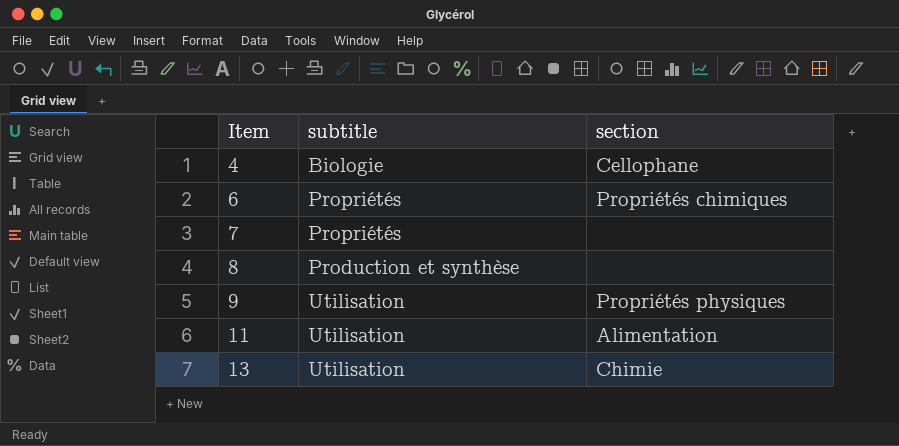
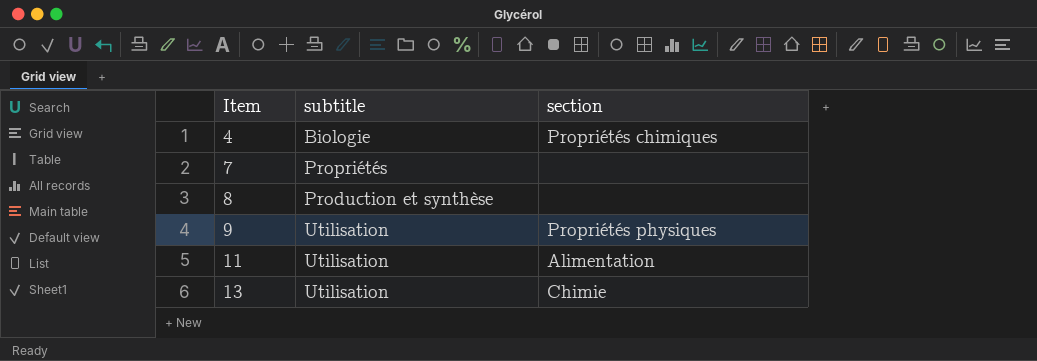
row 6: Propriétés | Propriétés chimiques -> none
4 | section: Cellophane -> Propriétés chimiques

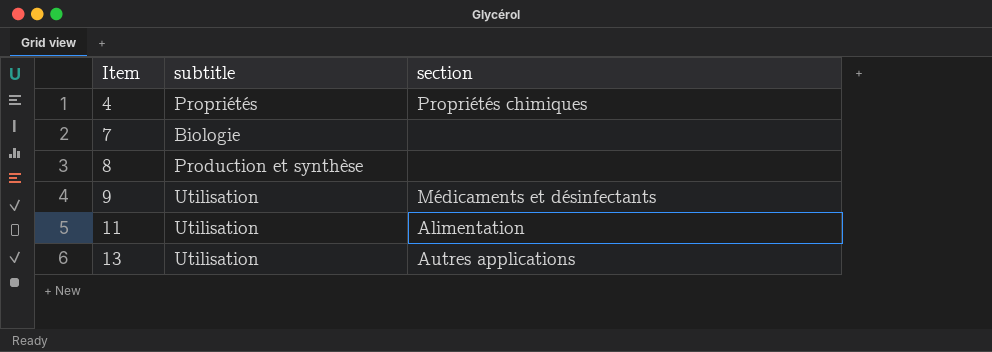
4 | subtitle: Biologie -> Propriétés
7 | subtitle: Propriétés -> Biologie
9 | section: Propriétés physiques -> Médicaments et désinfectants
13 | section: Chimie -> Autres applications

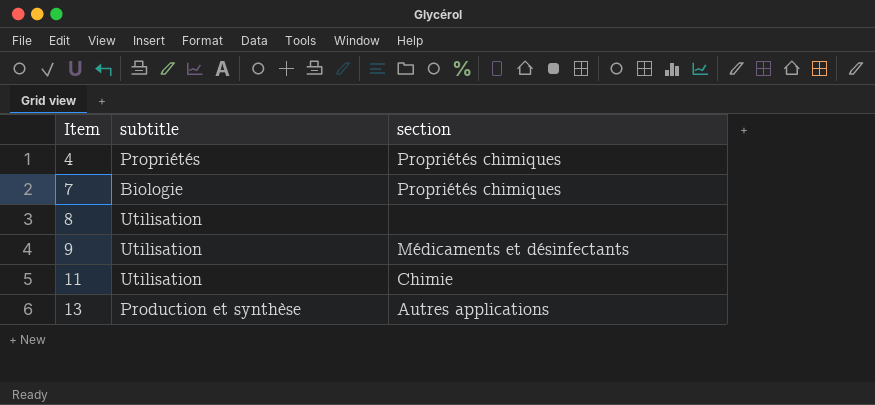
7 | section: none -> Propriétés chimiques
8 | subtitle: Production et synthèse -> Utilisation
11 | section: Alimentation -> Chimie
13 | subtitle: Utilisation -> Production et synthèse

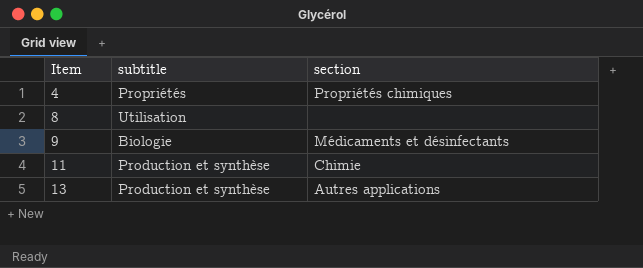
row 7: Biologie | Propriétés chimiques -> none
9 | subtitle: Utilisation -> Biologie
11 | subtitle: Utilisation -> Production et synthèse

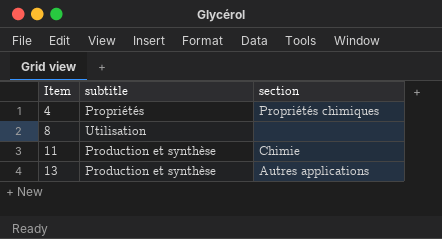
row 9: Biologie | Médicaments et désinfectants -> none

